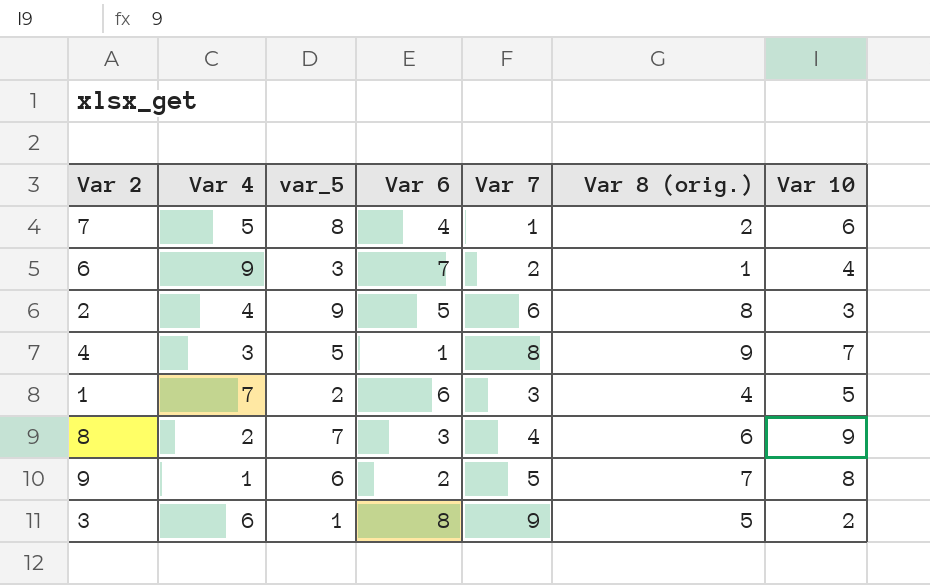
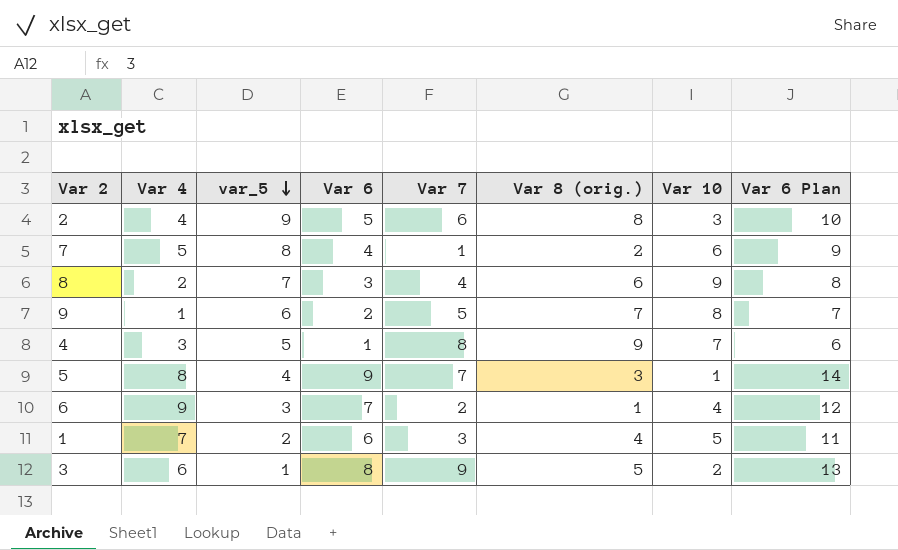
row order: none -> var_5 descending
column Var 6 Plan | formula: none -> [Var 6] + 5
row 5: none -> 8 | 4 | 9 | 7 | 3 | 1 | 14

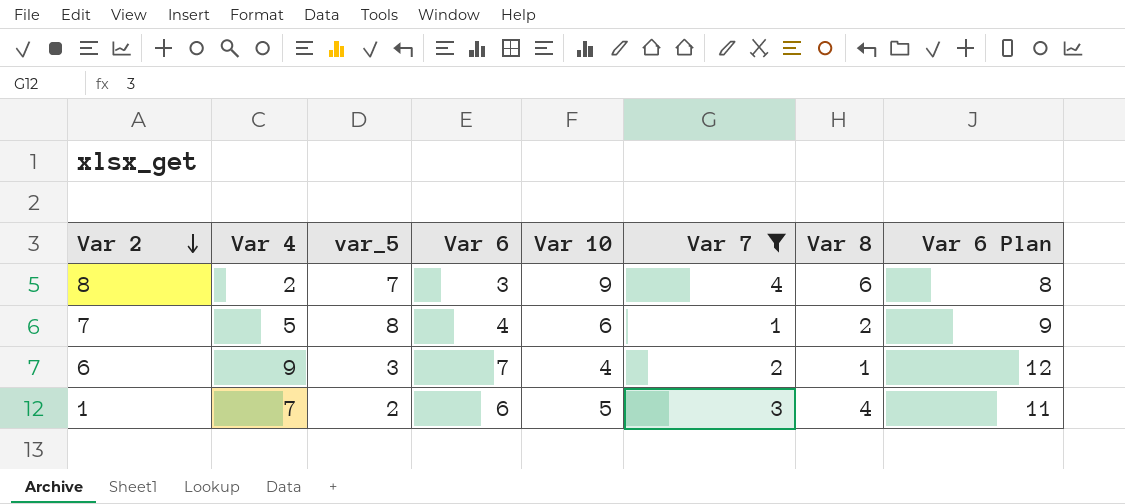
filter: none -> Var 7 <= 4
row order: var_5 descending -> Var 2 descending
column Var 10 | position: 7 -> 5
column name: Var 8 (orig.) -> Var 8

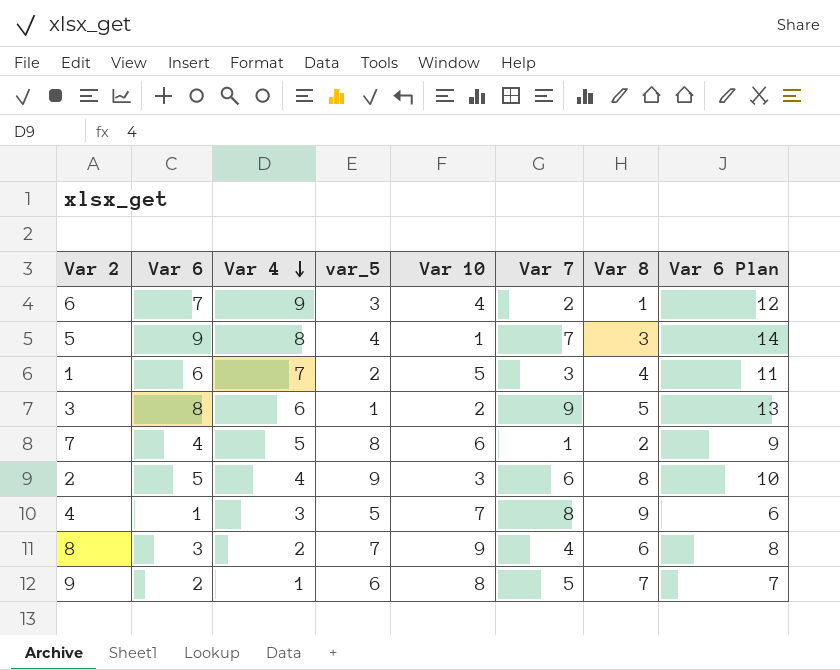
filter: Var 7 <= 4 -> none
row order: Var 2 descending -> Var 4 descending
column Var 6 | position: 4 -> 2

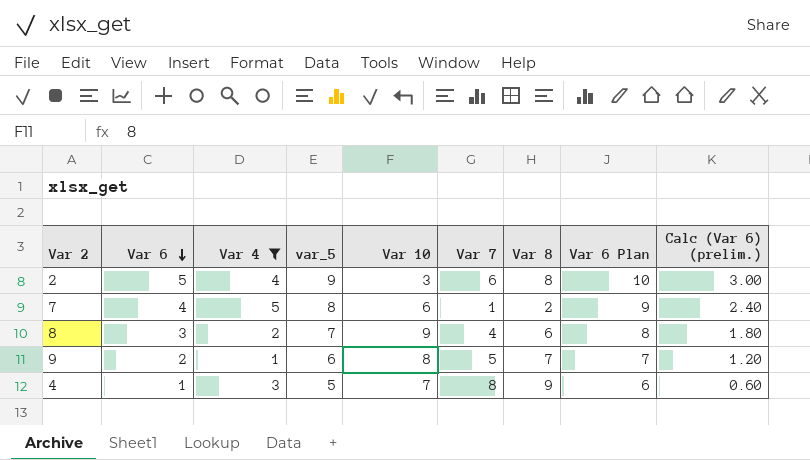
filter: none -> Var 4 <= 5
row order: Var 4 descending -> Var 6 descending
column Calc (Var 6) (prelim.) | formula: none -> [Var 6] * 0.6

